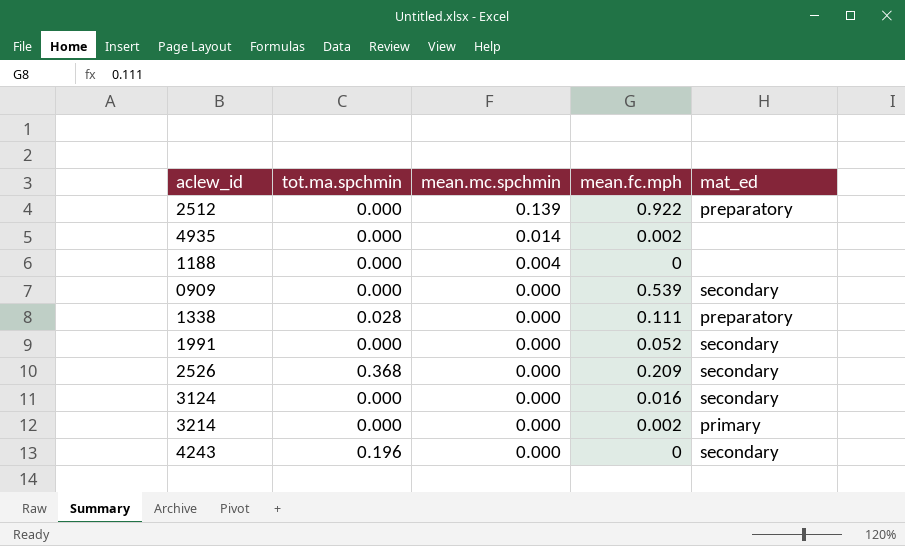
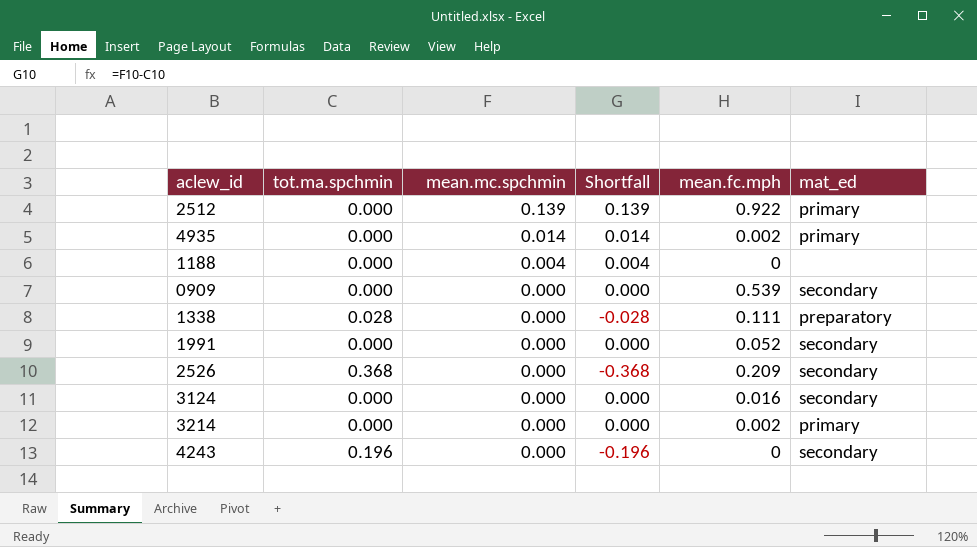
column Shortfall | formula: none -> [mean.mc.spchmin] - [tot.ma.spchmin]
2512 | mat_ed: preparatory -> primary
4935 | mat_ed: none -> primary

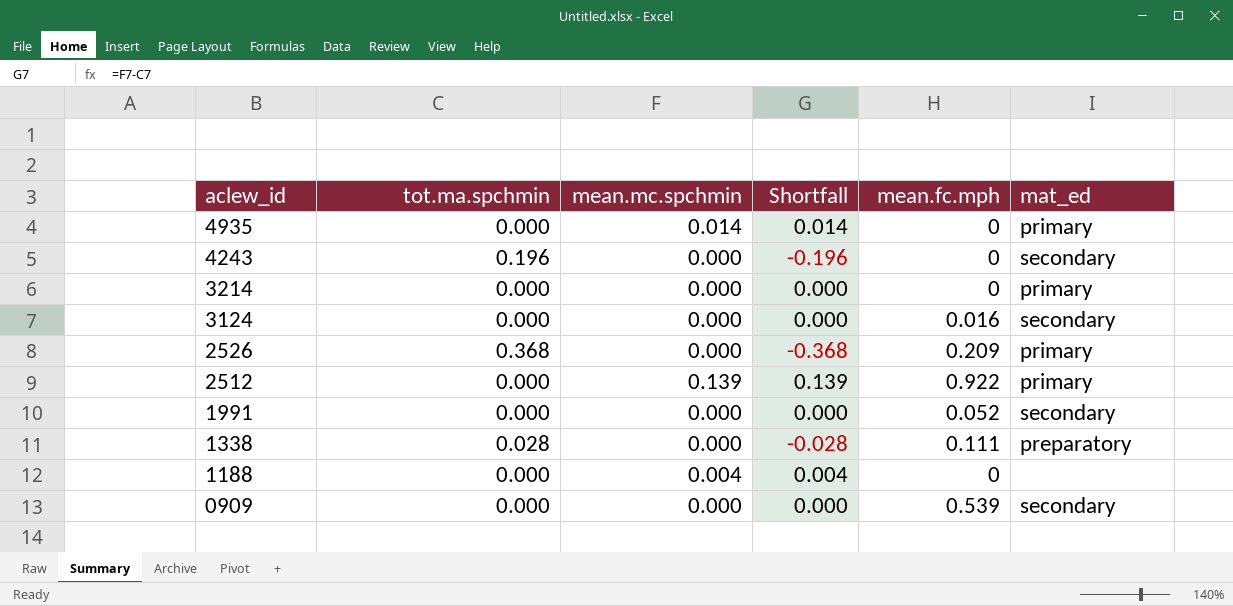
row order: mean.mc.spchmin descending -> aclew_id descending
4935 | mean.fc.mph: 0.002 -> 0
3214 | mean.fc.mph: 0.002 -> 0
2526 | mat_ed: secondary -> primary

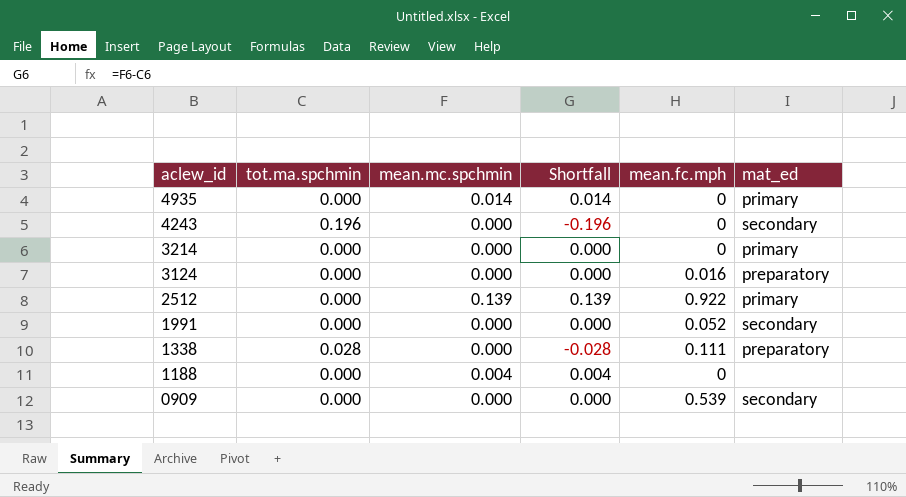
row 2526: 0.368 | 0.000 | -0.368 | 0.209 | primary -> none
3124 | mat_ed: secondary -> preparatory

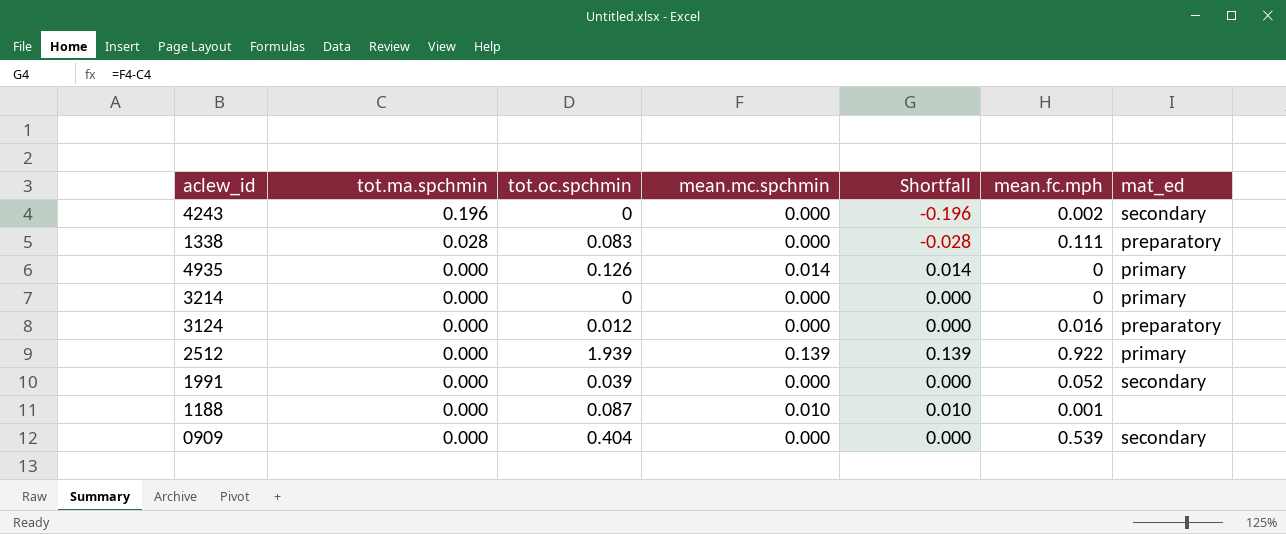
row order: aclew_id descending -> tot.ma.spchmin descending
column tot.oc.spchmin | position: none -> 3
4243 | mean.fc.mph: 0 -> 0.002
1188 | mean.mc.spchmin: 0.004 -> 0.010
1188 | Shortfall: 0.004 -> 0.010
1188 | mean.fc.mph: 0 -> 0.001

